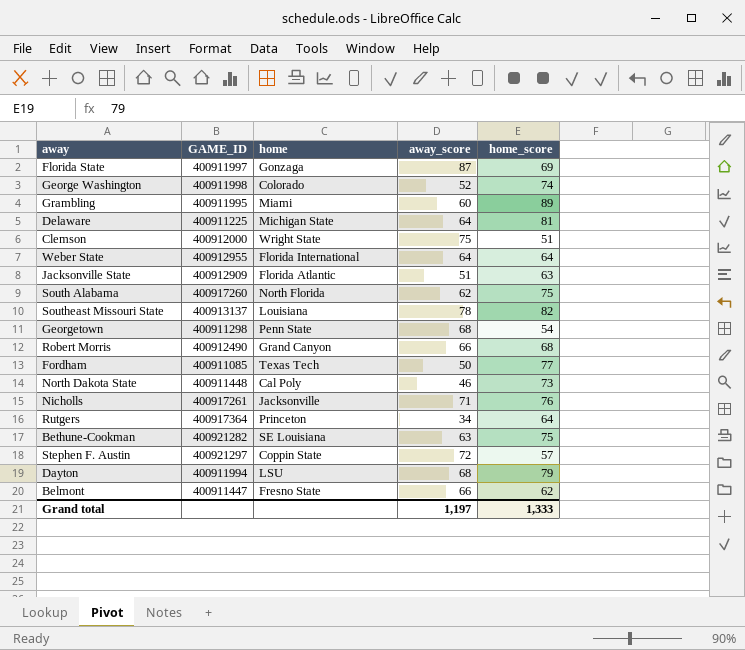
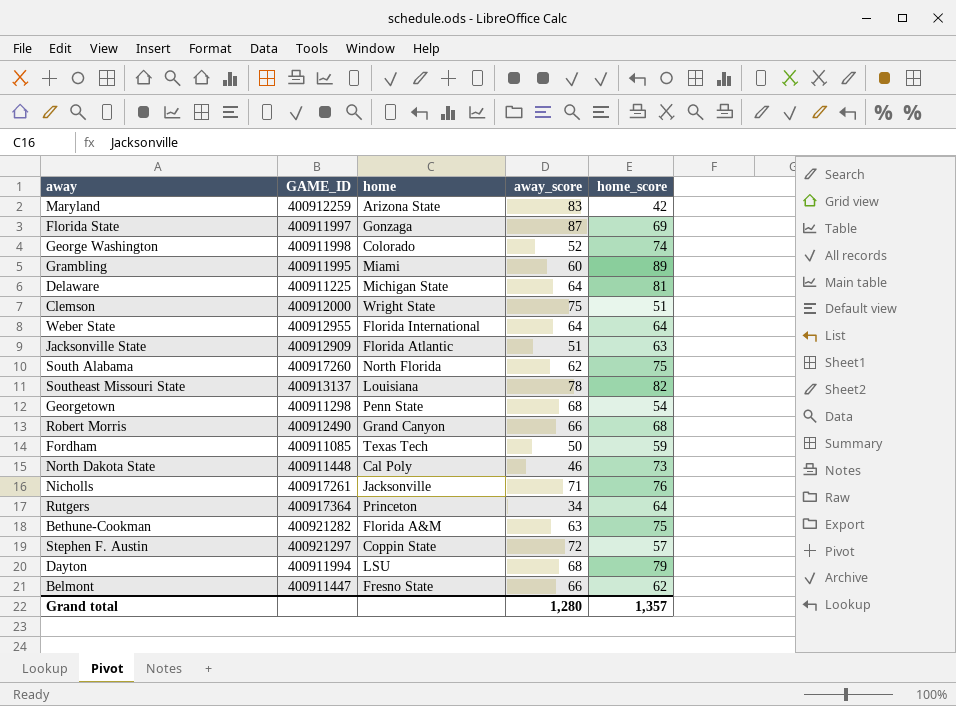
row Maryland: none -> 400912259 | Arizona State | 83 | 42
Fordham | home_score: 77 -> 59
Bethune-Cookman | home: SE Louisiana -> Florida A&M
Grand total | away_score: 1,197 -> 1,280
Grand total | home_score: 1,333 -> 1,357

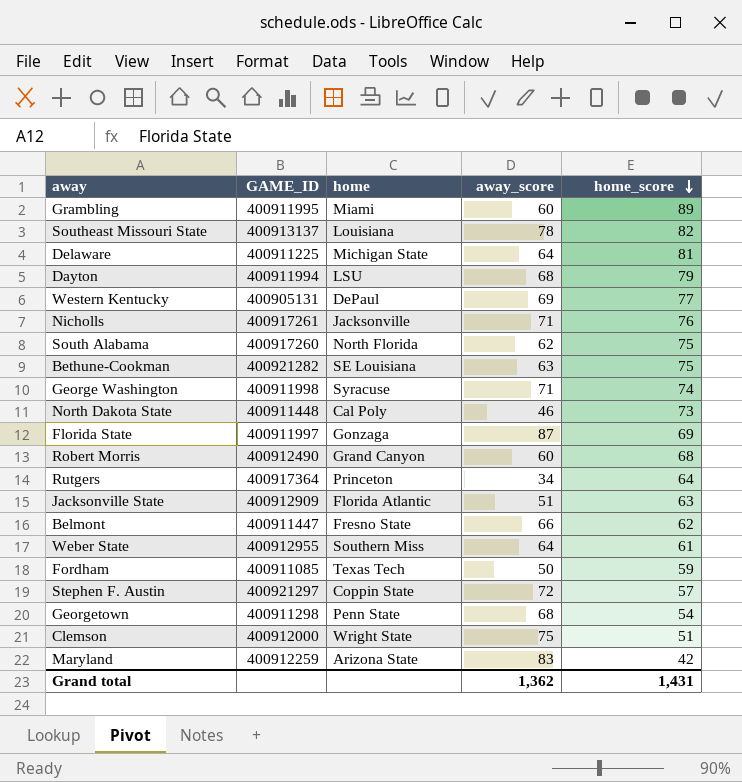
row order: none -> home_score descending
row Western Kentucky: none -> 400905131 | DePaul | 69 | 77
Bethune-Cookman | home: Florida A&M -> SE Louisiana
George Washington | home: Colorado -> Syracuse
George Washington | away_score: 52 -> 71
Robert Morris | away_score: 66 -> 60
Weber State | home: Florida International -> Southern Miss
Weber State | home_score: 64 -> 61
Grand total | away_score: 1,280 -> 1,362
Grand total | home_score: 1,357 -> 1,431

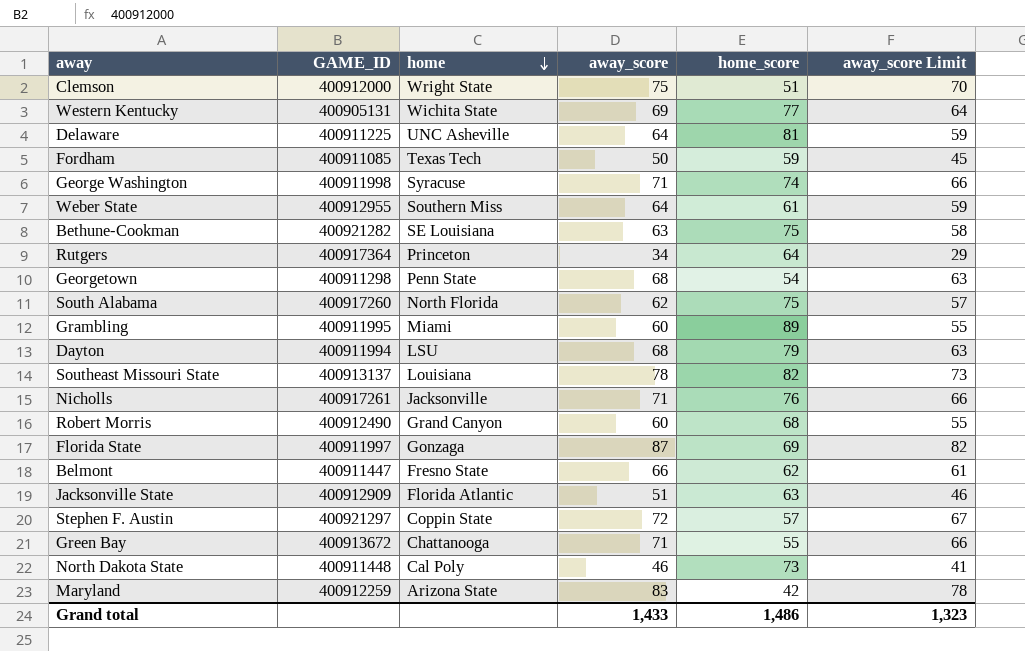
row order: home_score descending -> home descending
column away_score Limit | formula: none -> [away_score] - 5
Western Kentucky | home: DePaul -> Wichita State
Delaware | home: Michigan State -> UNC Asheville
row Green Bay: none -> 400913672 | Chattanooga | 71 | 55 | 66
Grand total | away_score: 1,362 -> 1,433
Grand total | home_score: 1,431 -> 1,486

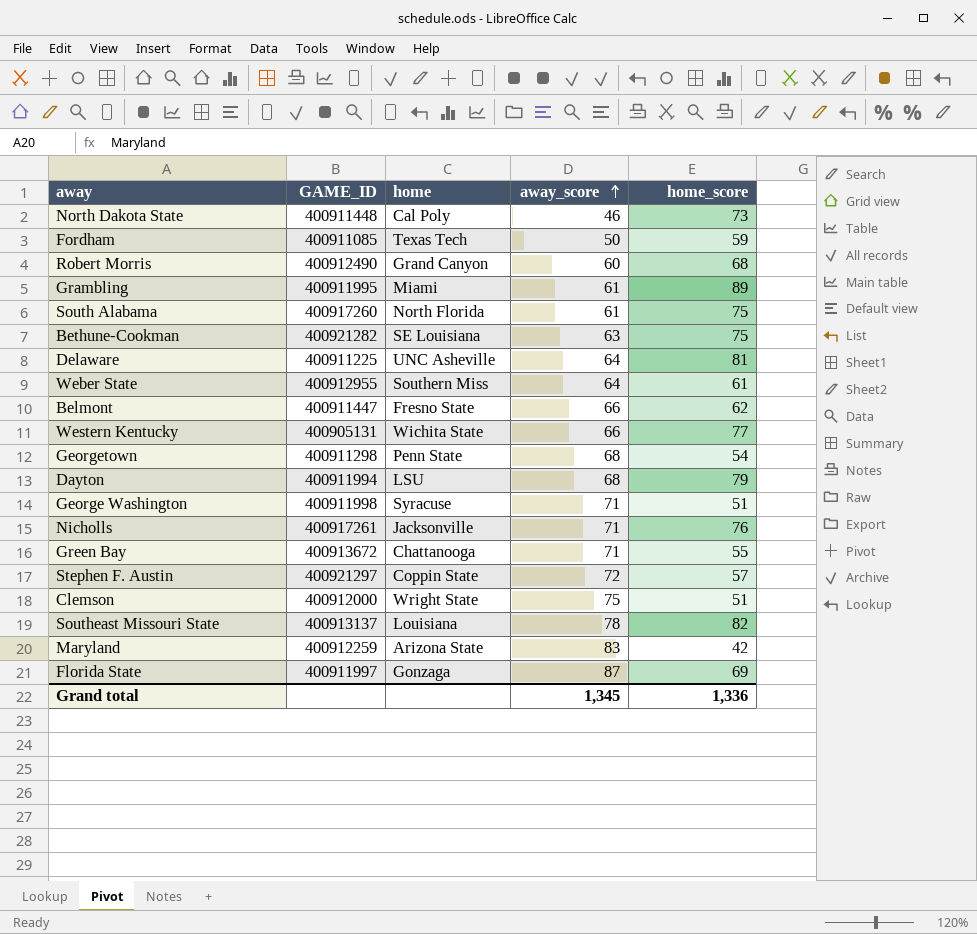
row order: home descending -> away_score ascending
column away_score Limit | formula: [away_score] - 5 -> none
row Rutgers: 400917364 | Princeton | 34 | 64 | 29 -> none
row Jacksonville State: 400912909 | Florida Atlantic | 51 | 63 | 46 -> none
Grambling | away_score: 60 -> 61
South Alabama | away_score: 62 -> 61
Western Kentucky | away_score: 69 -> 66
George Washington | home_score: 74 -> 51
Grand total | away_score: 1,433 -> 1,345
Grand total | home_score: 1,486 -> 1,336

